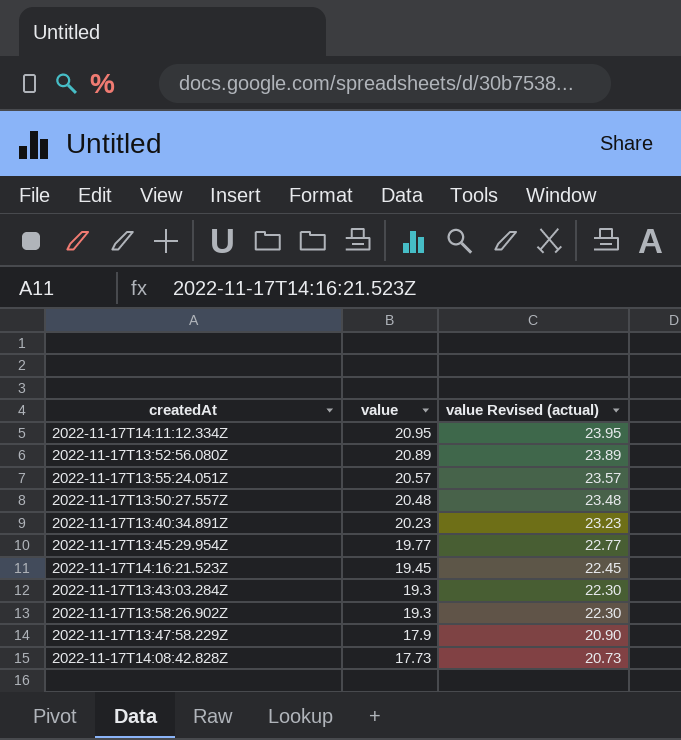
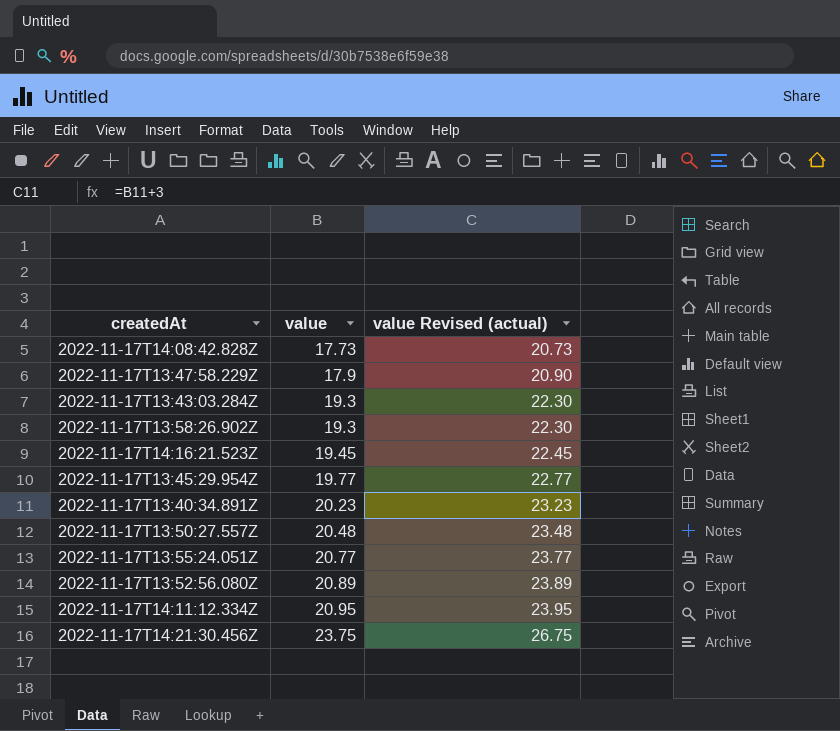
row order: value descending -> value ascending
2022-11-17T13:55:24.051Z | value: 20.57 -> 20.77
2022-11-17T13:55:24.051Z | value Revised (actual): 23.57 -> 23.77
row 2022-11-17T14:21:30.456Z: none -> 23.75 | 26.75

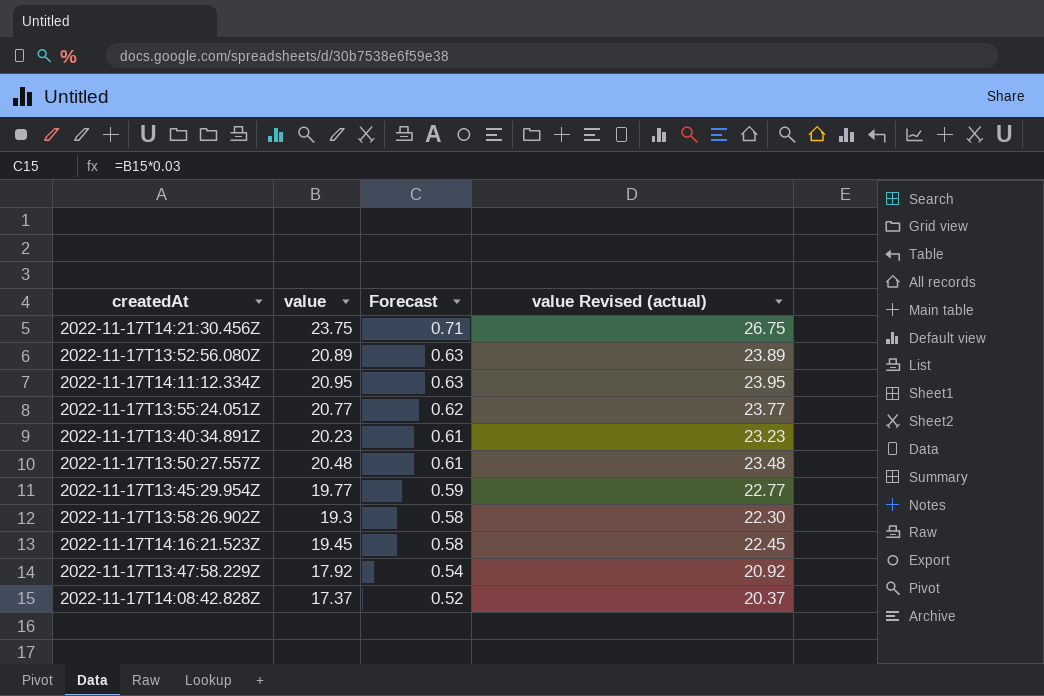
row order: value ascending -> Forecast descending
column Forecast | formula: none -> [value] * 0.03
row 2022-11-17T13:43:03.284Z: 19.3 | 22.30 -> none
2022-11-17T13:47:58.229Z | value: 17.9 -> 17.92
2022-11-17T13:47:58.229Z | value Revised (actual): 20.90 -> 20.92
2022-11-17T14:08:42.828Z | value: 17.73 -> 17.37
2022-11-17T14:08:42.828Z | value Revised (actual): 20.73 -> 20.37

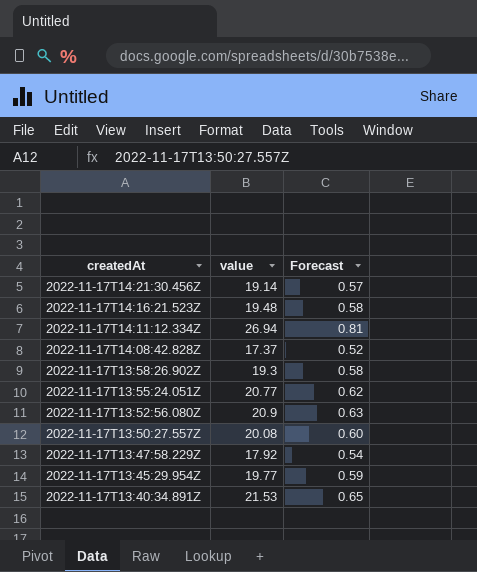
row order: Forecast descending -> createdAt descending
column value Revised (actual) | formula: [value] + 3 -> none
2022-11-17T14:21:30.456Z | value: 23.75 -> 19.14
2022-11-17T14:21:30.456Z | Forecast: 0.71 -> 0.57
2022-11-17T14:16:21.523Z | value: 19.45 -> 19.48
2022-11-17T14:11:12.334Z | value: 20.95 -> 26.94
2022-11-17T14:11:12.334Z | Forecast: 0.63 -> 0.81
2022-11-17T13:52:56.080Z | value: 20.89 -> 20.9
2022-11-17T13:50:27.557Z | value: 20.48 -> 20.08
2022-11-17T13:50:27.557Z | Forecast: 0.61 -> 0.60
2022-11-17T13:40:34.891Z | value: 20.23 -> 21.53
2022-11-17T13:40:34.891Z | Forecast: 0.61 -> 0.65

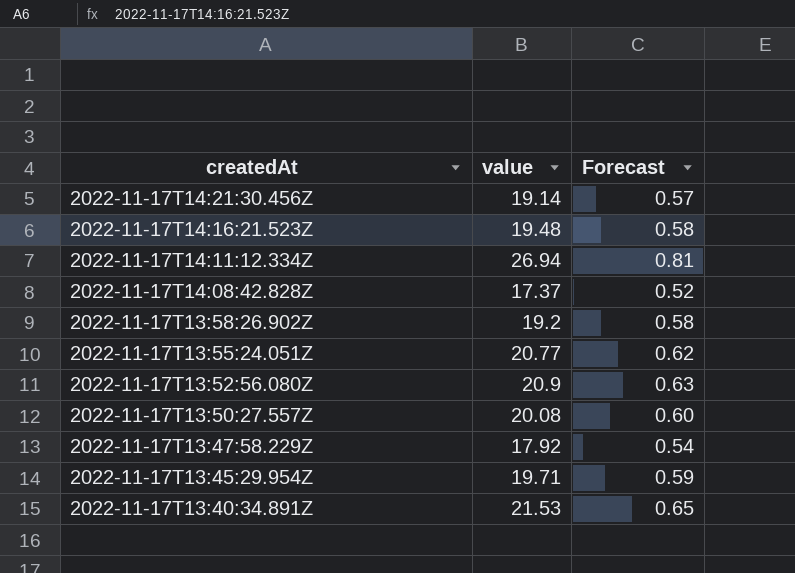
2022-11-17T13:58:26.902Z | value: 19.3 -> 19.2
2022-11-17T13:45:29.954Z | value: 19.77 -> 19.71

